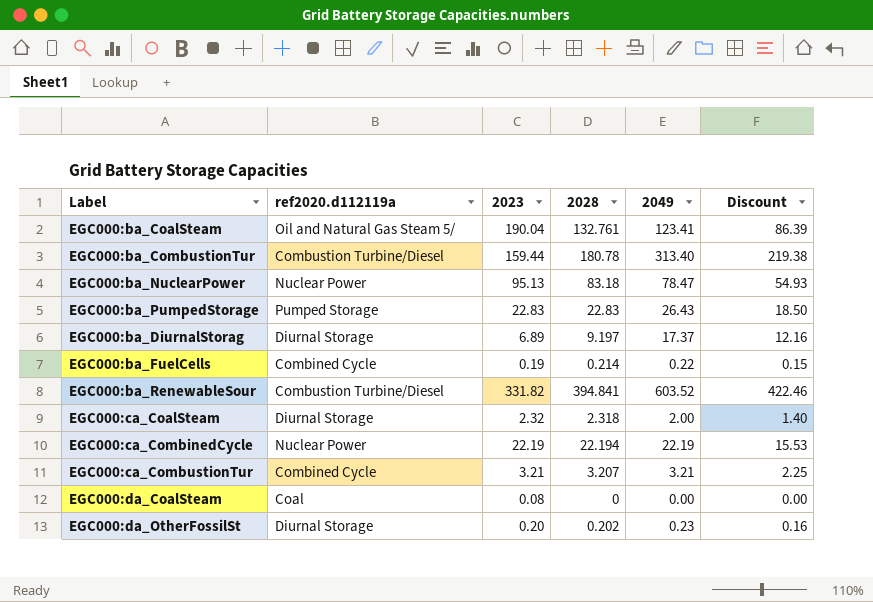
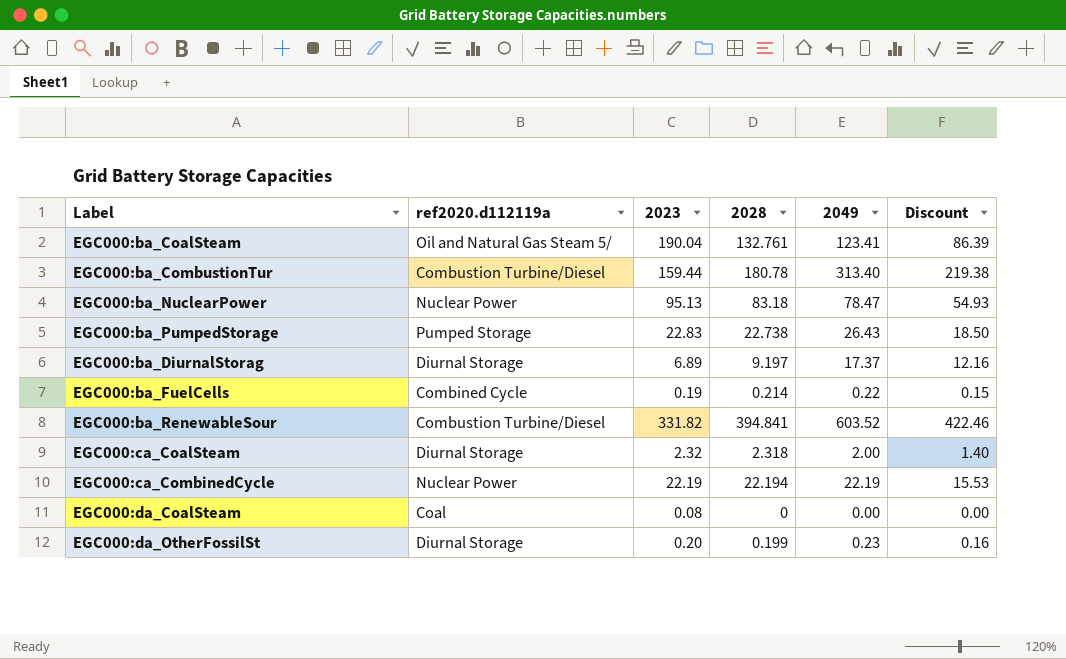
row EGC000:ca_CombustionTur: Combined Cycle | 3.21 | 3.207 | 3.21 | 2.25 -> none
EGC000:ba_PumpedStorage | 2028: 22.83 -> 22.738
EGC000:da_OtherFossilSt | 2028: 0.202 -> 0.199

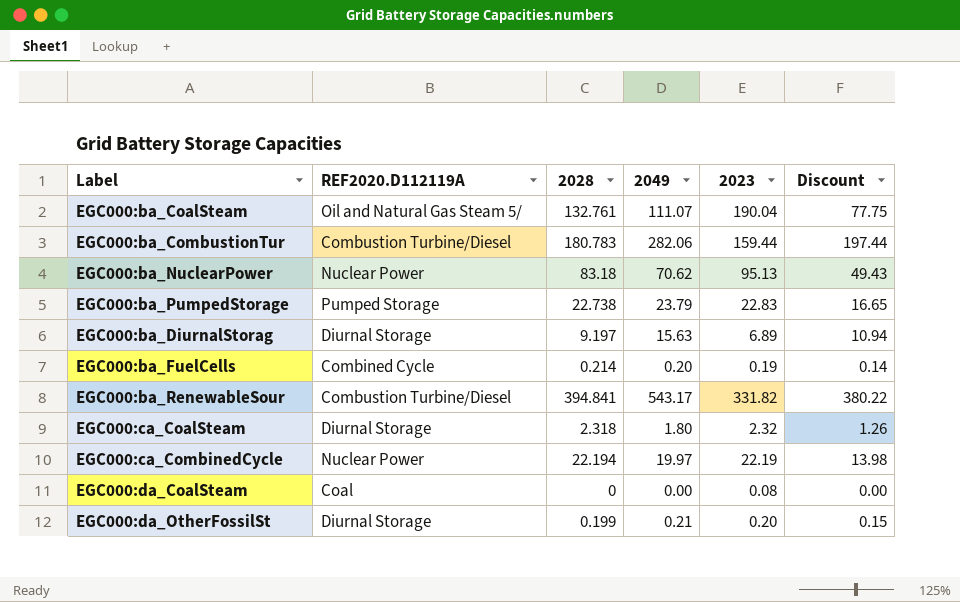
column name: ref2020.d112119a -> REF2020.D112119A
column 2023 | position: 3 -> 5
EGC000:ba_CoalSteam | 2049: 123.41 -> 111.07
EGC000:ba_CoalSteam | Discount: 86.39 -> 77.75
EGC000:ba_CombustionTur | 2028: 180.78 -> 180.783
EGC000:ba_CombustionTur | 2049: 313.40 -> 282.06
EGC000:ba_CombustionTur | Discount: 219.38 -> 197.44
EGC000:ba_NuclearPower | 2049: 78.47 -> 70.62
EGC000:ba_NuclearPower | Discount: 54.93 -> 49.43
EGC000:ba_PumpedStorage | 2049: 26.43 -> 23.79
EGC000:ba_PumpedStorage | Discount: 18.50 -> 16.65
EGC000:ba_DiurnalStorag | 2049: 17.37 -> 15.63
EGC000:ba_DiurnalStorag | Discount: 12.16 -> 10.94
EGC000:ba_FuelCells | 2049: 0.22 -> 0.20
EGC000:ba_FuelCells | Discount: 0.15 -> 0.14
EGC000:ba_RenewableSour | 2049: 603.52 -> 543.17
EGC000:ba_RenewableSour | Discount: 422.46 -> 380.22
EGC000:ca_CoalSteam | 2049: 2.00 -> 1.80
EGC000:ca_CoalSteam | Discount: 1.40 -> 1.26
EGC000:ca_CombinedCycle | 2049: 22.19 -> 19.97
EGC000:ca_CombinedCycle | Discount: 15.53 -> 13.98
EGC000:da_OtherFossilSt | 2049: 0.23 -> 0.21
EGC000:da_OtherFossilSt | Discount: 0.16 -> 0.15

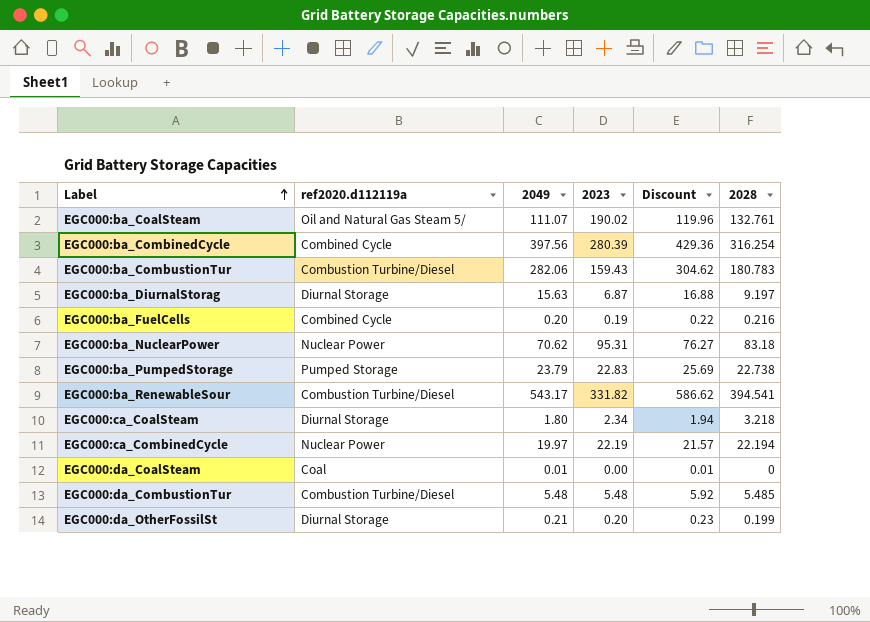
row order: none -> Label ascending
column name: REF2020.D112119A -> ref2020.d112119a
column Discount | formula: [2049] * 0.7 -> [2049] * 1.08
column 2028 | position: 3 -> 6
EGC000:ba_CoalSteam | 2023: 190.04 -> 190.02
row EGC000:ba_CombinedCycle: none -> Combined Cycle | 397.56 | 280.39 | 429.36 | 316.254
EGC000:ba_CombustionTur | 2023: 159.44 -> 159.43
EGC000:ba_DiurnalStorag | 2023: 6.89 -> 6.87
EGC000:ba_FuelCells | 2028: 0.214 -> 0.216
EGC000:ba_NuclearPower | 2023: 95.13 -> 95.31
EGC000:ba_RenewableSour | 2028: 394.841 -> 394.541
EGC000:ca_CoalSteam | 2023: 2.32 -> 2.34
EGC000:ca_CoalSteam | 2028: 2.318 -> 3.218
EGC000:da_CoalSteam | 2049: 0.00 -> 0.01
EGC000:da_CoalSteam | 2023: 0.08 -> 0.00
row EGC000:da_CombustionTur: none -> Combustion Turbine/Diesel | 5.48 | 5.48 | 5.92 | 5.485

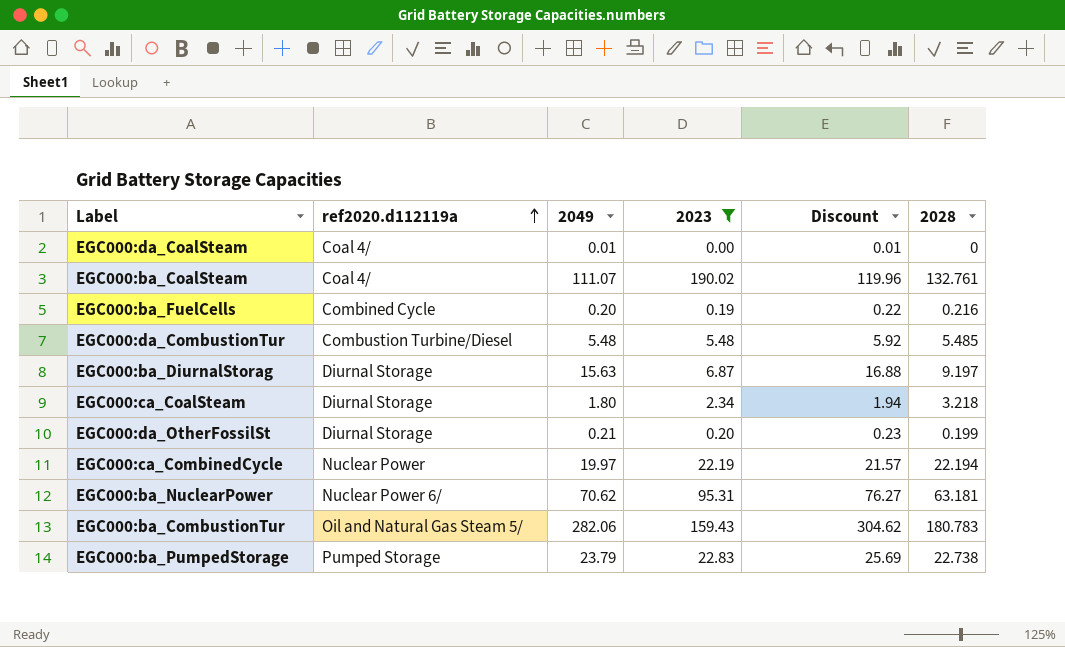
filter: none -> 2023 <= 190.02
row order: Label ascending -> ref2020.d112119a ascending
EGC000:da_CoalSteam | ref2020.d112119a: Coal -> Coal 4/
EGC000:ba_CoalSteam | ref2020.d112119a: Oil and Natural Gas Steam 5/ -> Coal 4/
EGC000:ba_NuclearPower | ref2020.d112119a: Nuclear Power -> Nuclear Power 6/
EGC000:ba_NuclearPower | 2028: 83.18 -> 63.181
EGC000:ba_CombustionTur | ref2020.d112119a: Combustion Turbine/Diesel -> Oil and Natural Gas Steam 5/

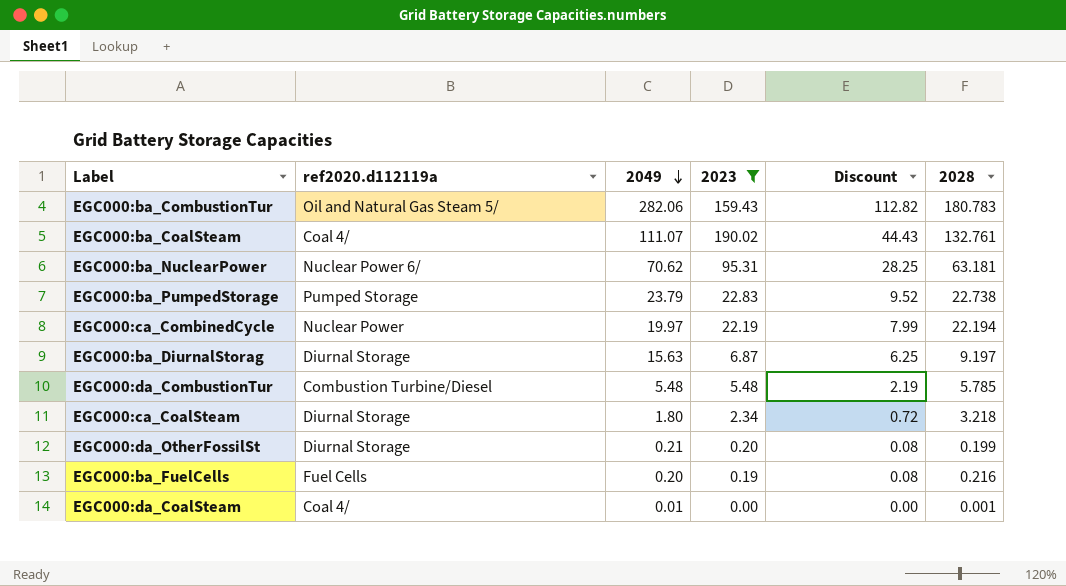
row order: ref2020.d112119a ascending -> 2049 descending
column Discount | formula: [2049] * 1.08 -> [2049] * 0.4
EGC000:da_CombustionTur | 2028: 5.485 -> 5.785
EGC000:ba_FuelCells | ref2020.d112119a: Combined Cycle -> Fuel Cells
EGC000:da_CoalSteam | 2028: 0 -> 0.001

